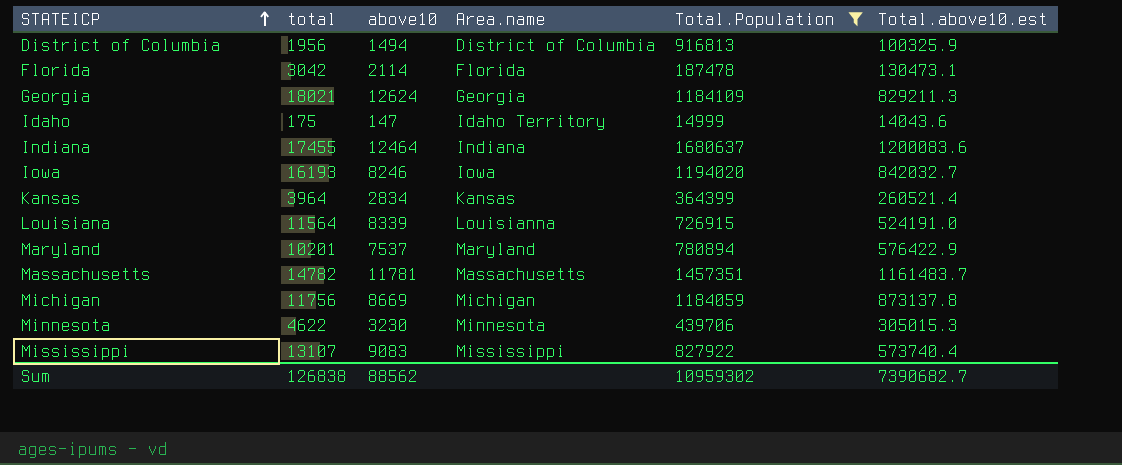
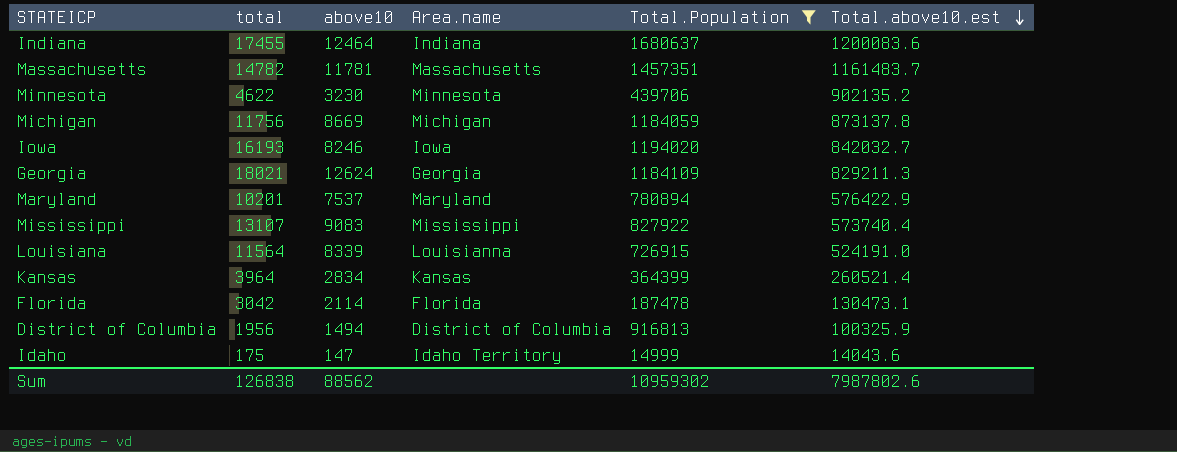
row order: STATEICP ascending -> Total.above10.est descending
Minnesota | Total.above10.est: 305015.3 -> 902135.2
Sum | Total.above10.est: 7390682.7 -> 7987802.6

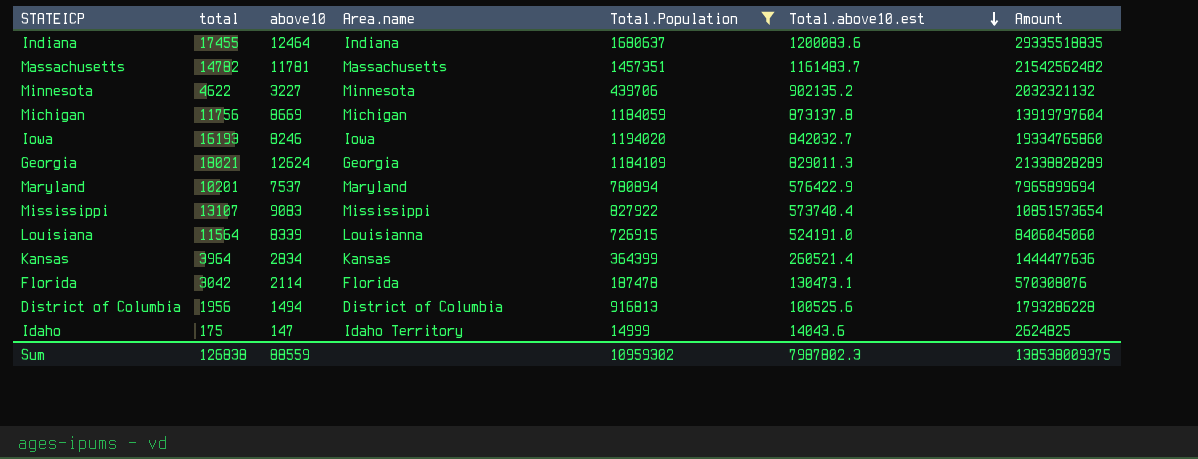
column Amount | formula: none -> [total] * [Total.Population]
Minnesota | above10: 3230 -> 3227
Georgia | Total.above10.est: 829211.3 -> 829011.3
District of Columbia | Total.above10.est: 100325.9 -> 100525.6
Sum | above10: 88562 -> 88559
Sum | Total.above10.est: 7987802.6 -> 7987802.3

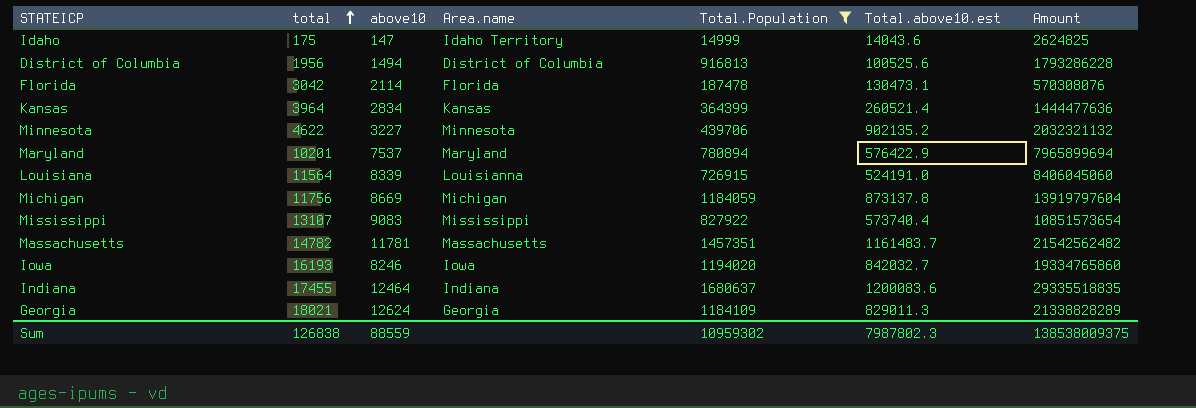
row order: Total.above10.est descending -> total ascending

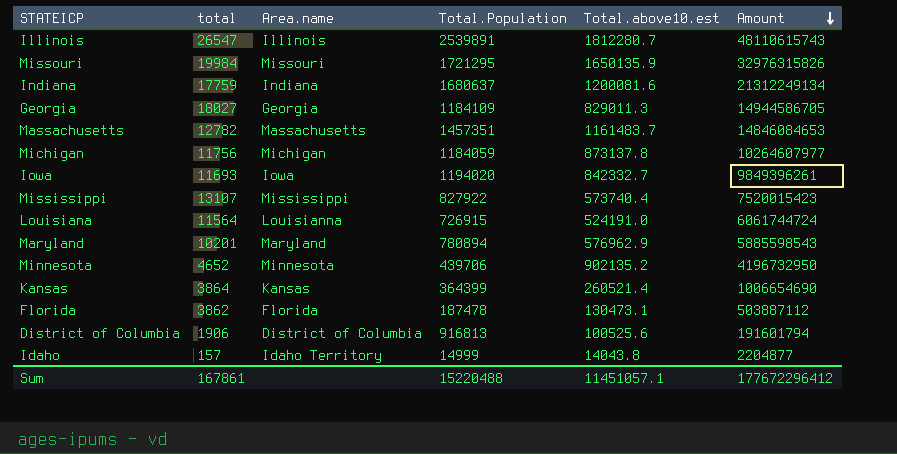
filter: Total.Population <= 1680637 -> none
row order: total ascending -> Amount descending
column above10 | position: 3 -> none
column Amount | formula: [total] * [Total.Population] -> [total] * [Total.above10.est]
Indiana | total: 17455 -> 17759
Indiana | Total.above10.est: 1200083.6 -> 1200081.6
Georgia | total: 18021 -> 18027
Massachusetts | total: 14782 -> 12782
Iowa | total: 16193 -> 11693
Iowa | Total.above10.est: 842032.7 -> 842332.7
Maryland | Total.above10.est: 576422.9 -> 576962.9
Minnesota | total: 4622 -> 4652
Kansas | total: 3964 -> 3864
Florida | total: 3042 -> 3862
District of Columbia | total: 1956 -> 1906
Idaho | total: 175 -> 157
Idaho | Total.above10.est: 14043.6 -> 14043.8
Sum | total: 126838 -> 167861
Sum | Total.Population: 10959302 -> 15220488
Sum | Total.above10.est: 7987802.3 -> 11451057.1
Sum | Amount: 138538009375 -> 177672296412

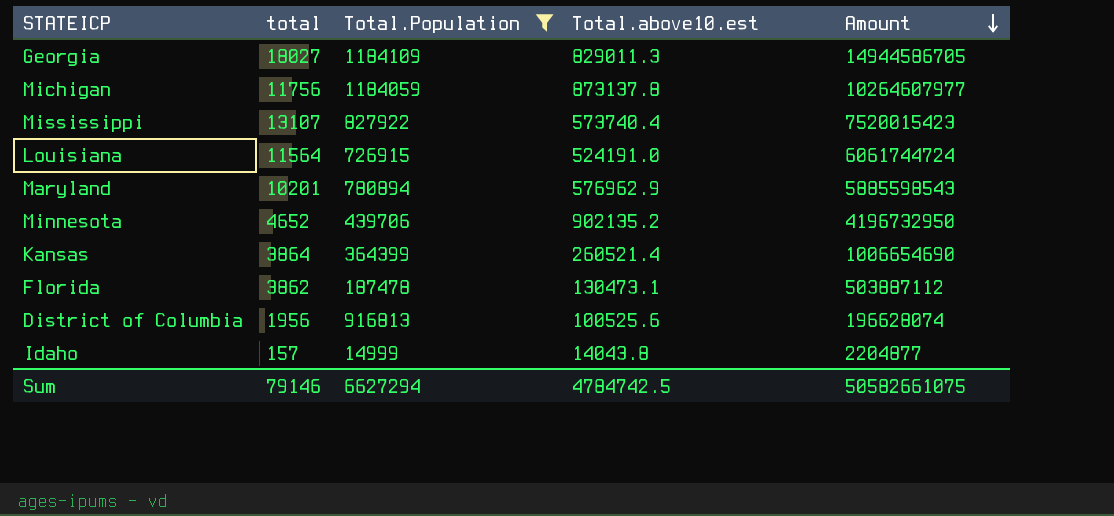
filter: none -> Total.Population <= 1184109
column Area.name | position: 3 -> none
District of Columbia | total: 1906 -> 1956
District of Columbia | Amount: 191601794 -> 196628074
Sum | total: 167861 -> 79146
Sum | Total.Population: 15220488 -> 6627294
Sum | Total.above10.est: 11451057.1 -> 4784742.5
Sum | Amount: 177672296412 -> 50582661075

